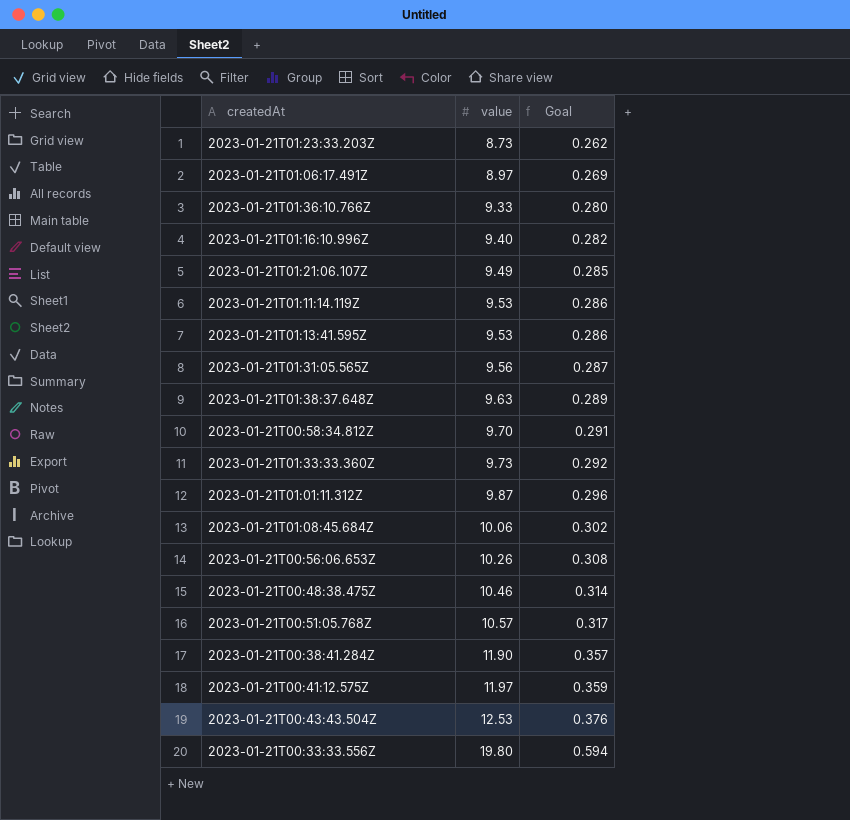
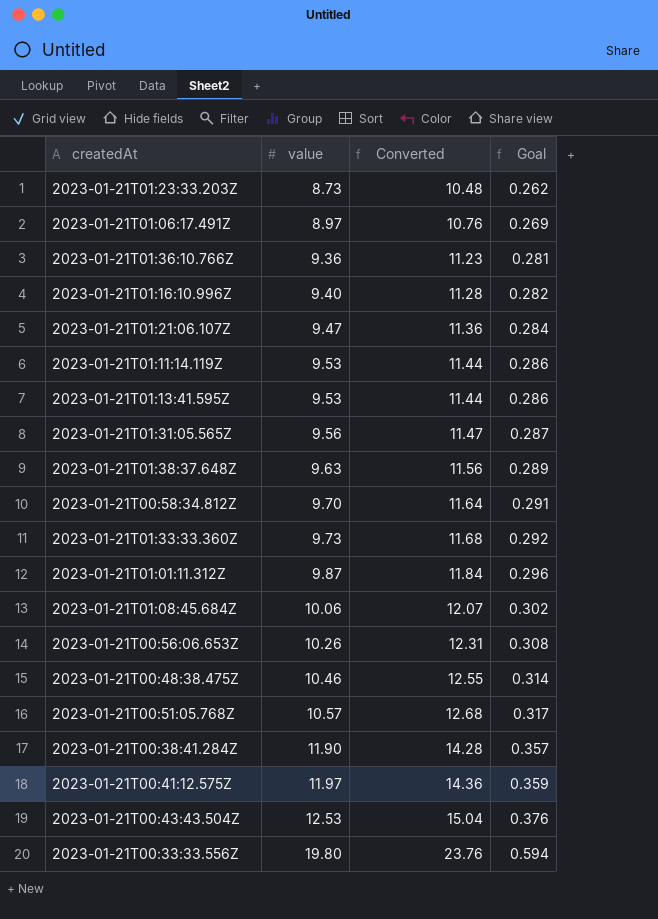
column Converted | formula: none -> [value] * 1.2
2023-01-21T01:36:10.766Z | value: 9.33 -> 9.36
2023-01-21T01:36:10.766Z | Goal: 0.280 -> 0.281
2023-01-21T01:21:06.107Z | value: 9.49 -> 9.47
2023-01-21T01:21:06.107Z | Goal: 0.285 -> 0.284

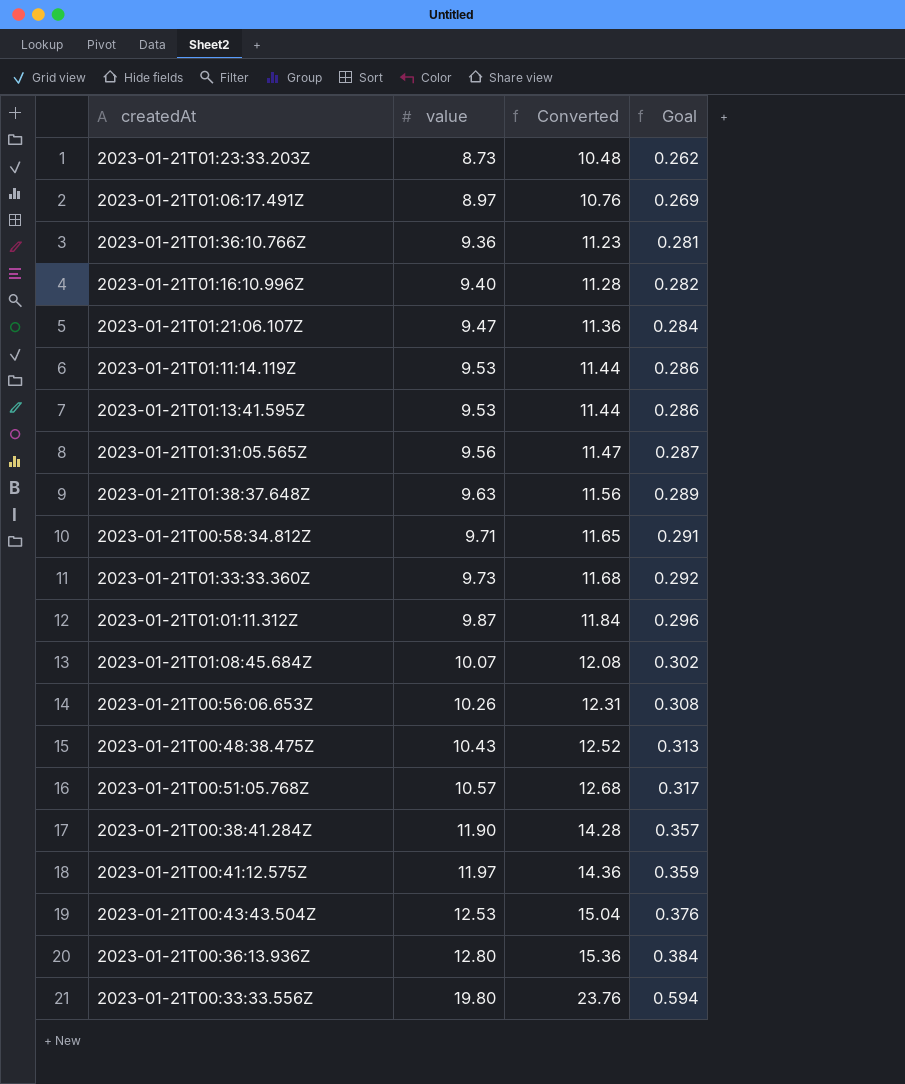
2023-01-21T00:58:34.812Z | value: 9.70 -> 9.71
2023-01-21T00:58:34.812Z | Converted: 11.64 -> 11.65
2023-01-21T01:08:45.684Z | value: 10.06 -> 10.07
2023-01-21T01:08:45.684Z | Converted: 12.07 -> 12.08
2023-01-21T00:48:38.475Z | value: 10.46 -> 10.43
2023-01-21T00:48:38.475Z | Converted: 12.55 -> 12.52
2023-01-21T00:48:38.475Z | Goal: 0.314 -> 0.313
row 2023-01-21T00:36:13.936Z: none -> 12.80 | 15.36 | 0.384

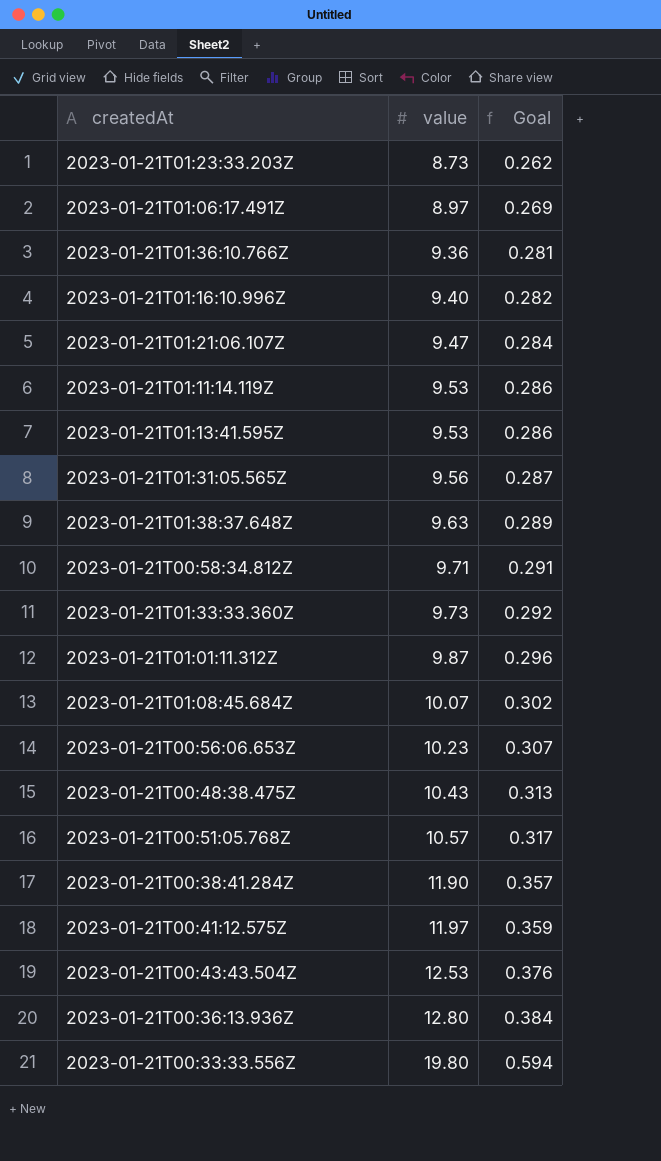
column Converted | formula: [value] * 1.2 -> none
2023-01-21T00:56:06.653Z | value: 10.26 -> 10.23
2023-01-21T00:56:06.653Z | Goal: 0.308 -> 0.307

